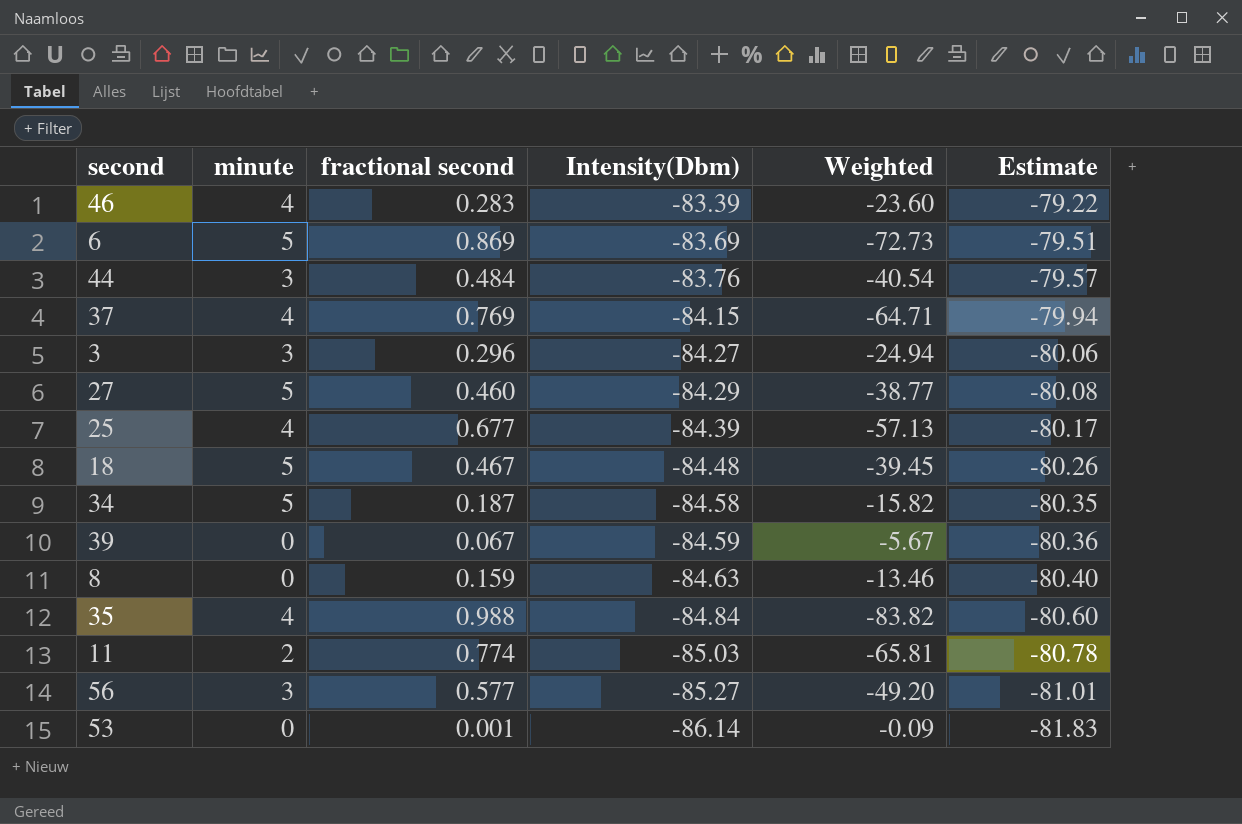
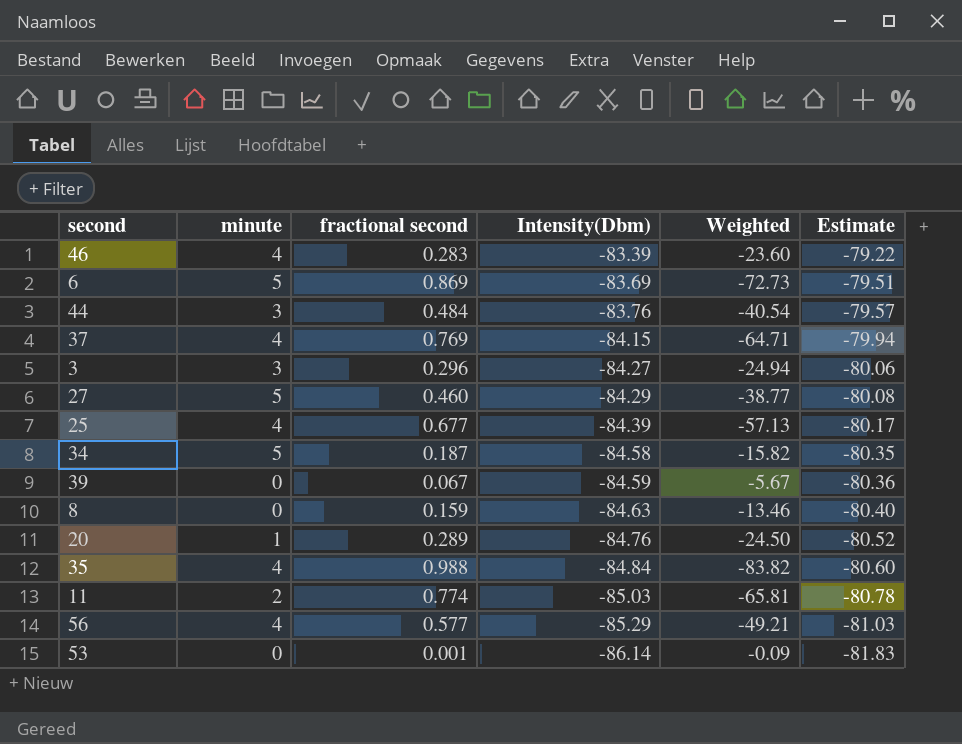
row 18: 5 | 0.467 | -84.48 | -39.45 | -80.26 -> none
row 20: none -> 1 | 0.289 | -84.76 | -24.50 | -80.52
56 | minute: 3 -> 4
56 | Intensity(Dbm): -85.27 -> -85.29
56 | Weighted: -49.20 -> -49.21
56 | Estimate: -81.01 -> -81.03

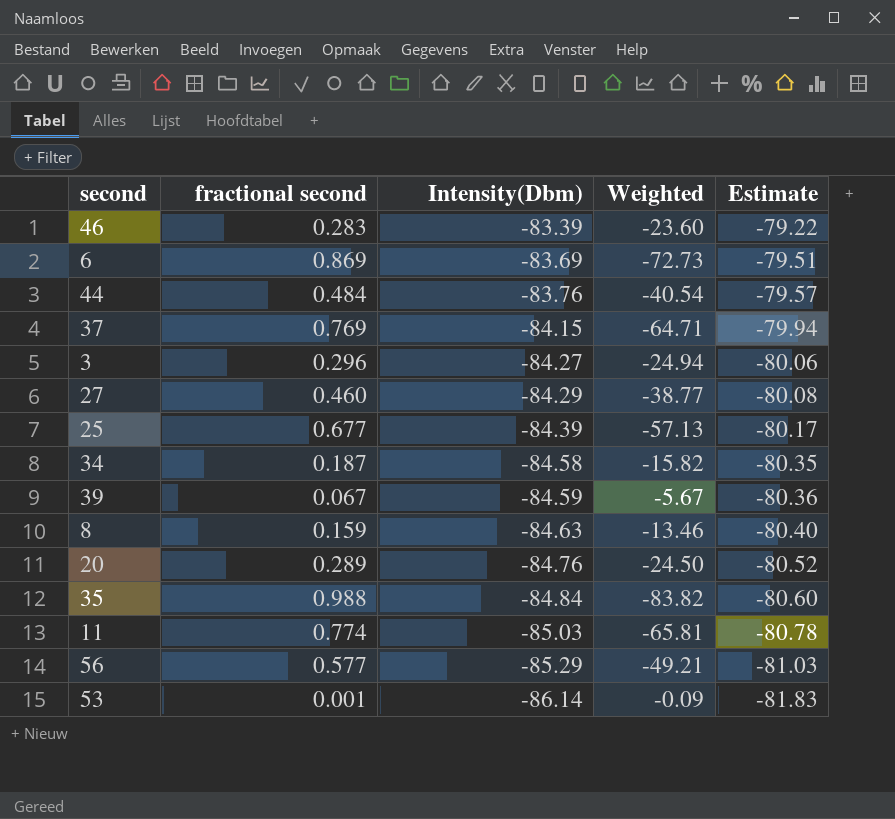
column minute | position: 2 -> none

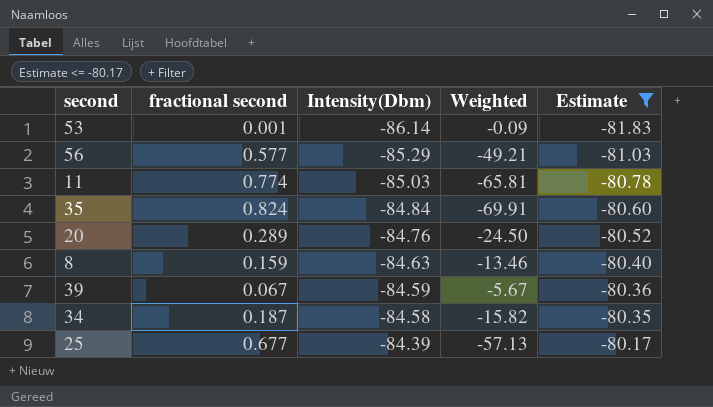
filter: none -> Estimate <= -80.17
row order: Intensity(Dbm) descending -> Intensity(Dbm) ascending
35 | fractional second: 0.988 -> 0.824
35 | Weighted: -83.82 -> -69.91

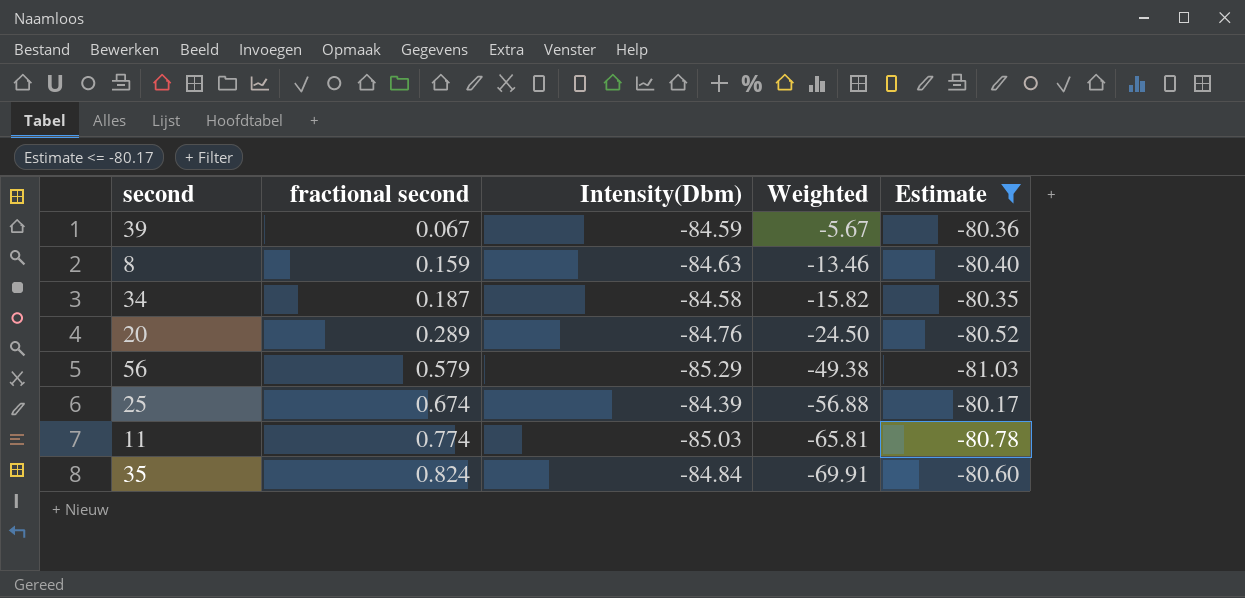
row order: Intensity(Dbm) ascending -> fractional second ascending
row 53: 0.001 | -86.14 | -0.09 | -81.83 -> none
56 | fractional second: 0.577 -> 0.579
56 | Weighted: -49.21 -> -49.38
25 | fractional second: 0.677 -> 0.674
25 | Weighted: -57.13 -> -56.88

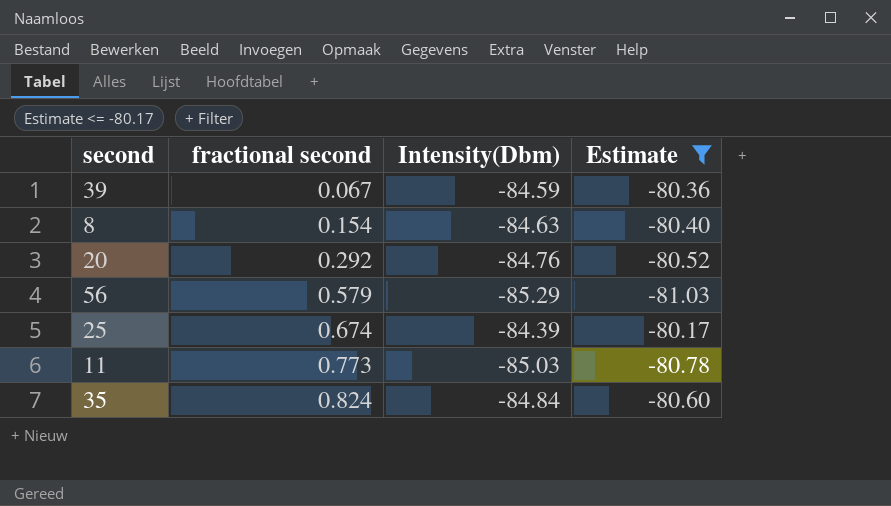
column Weighted | formula: [fractional second] * [Intensity(Dbm)] -> none
row 34: 0.187 | -84.58 | -15.82 | -80.35 -> none
8 | fractional second: 0.159 -> 0.154
20 | fractional second: 0.289 -> 0.292
11 | fractional second: 0.774 -> 0.773

